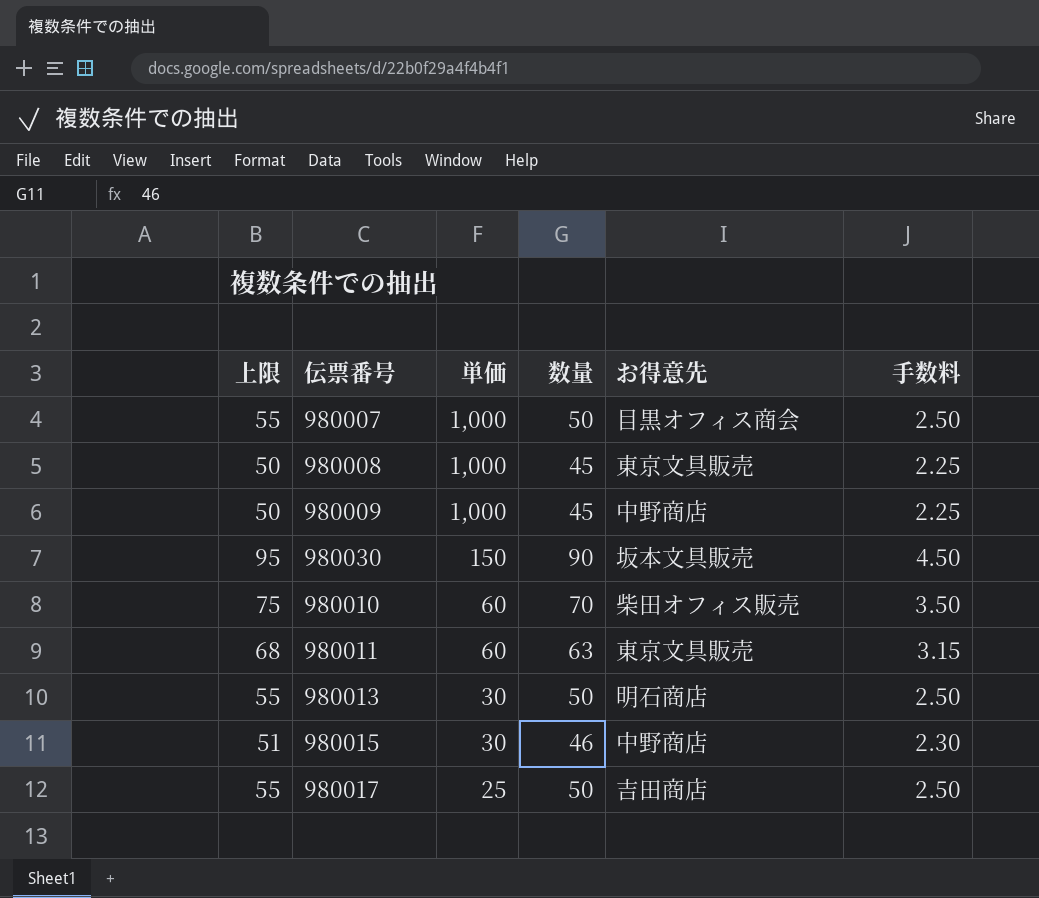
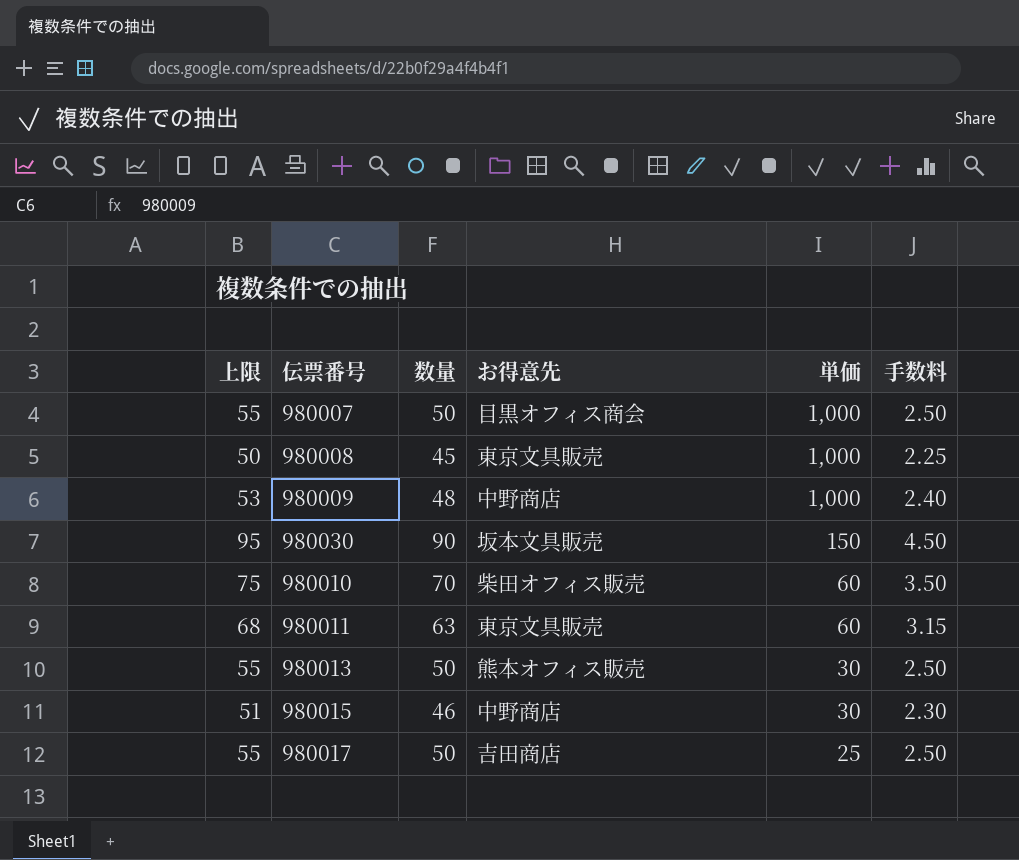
column 単価 | position: 3 -> 5
980009 | 上限: 50 -> 53
980009 | 数量: 45 -> 48
980009 | 手数料: 2.25 -> 2.40
980013 | お得意先: 明石商店 -> 熊本オフィス販売

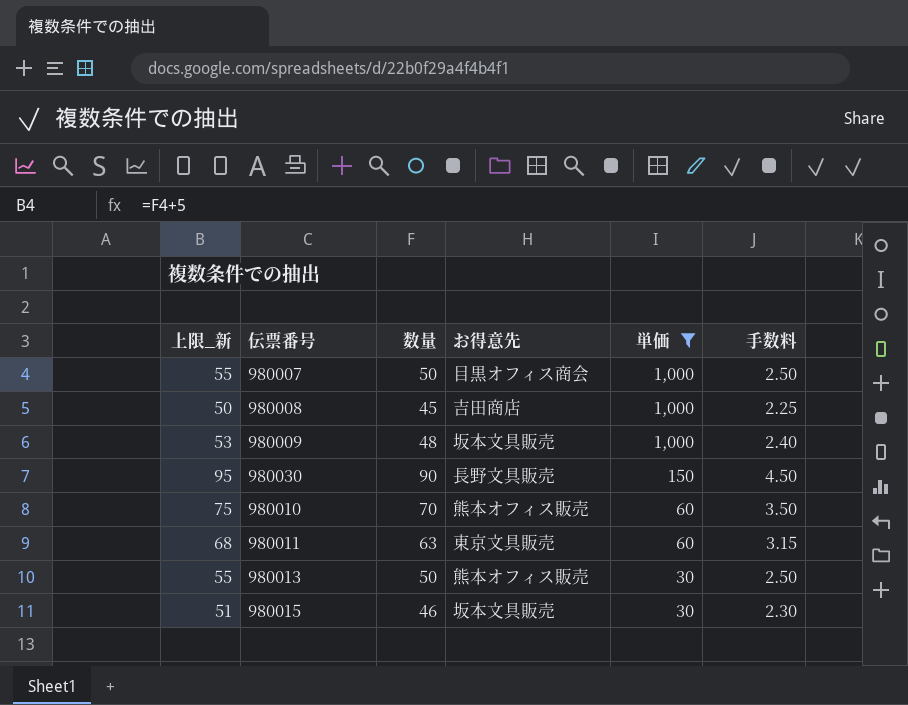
filter: none -> 単価 != 25
column name: 上限 -> 上限_新
980008 | お得意先: 東京文具販売 -> 吉田商店
980009 | お得意先: 中野商店 -> 坂本文具販売
980030 | お得意先: 坂本文具販売 -> 長野文具販売
980010 | お得意先: 柴田オフィス販売 -> 熊本オフィス販売
980015 | お得意先: 中野商店 -> 坂本文具販売

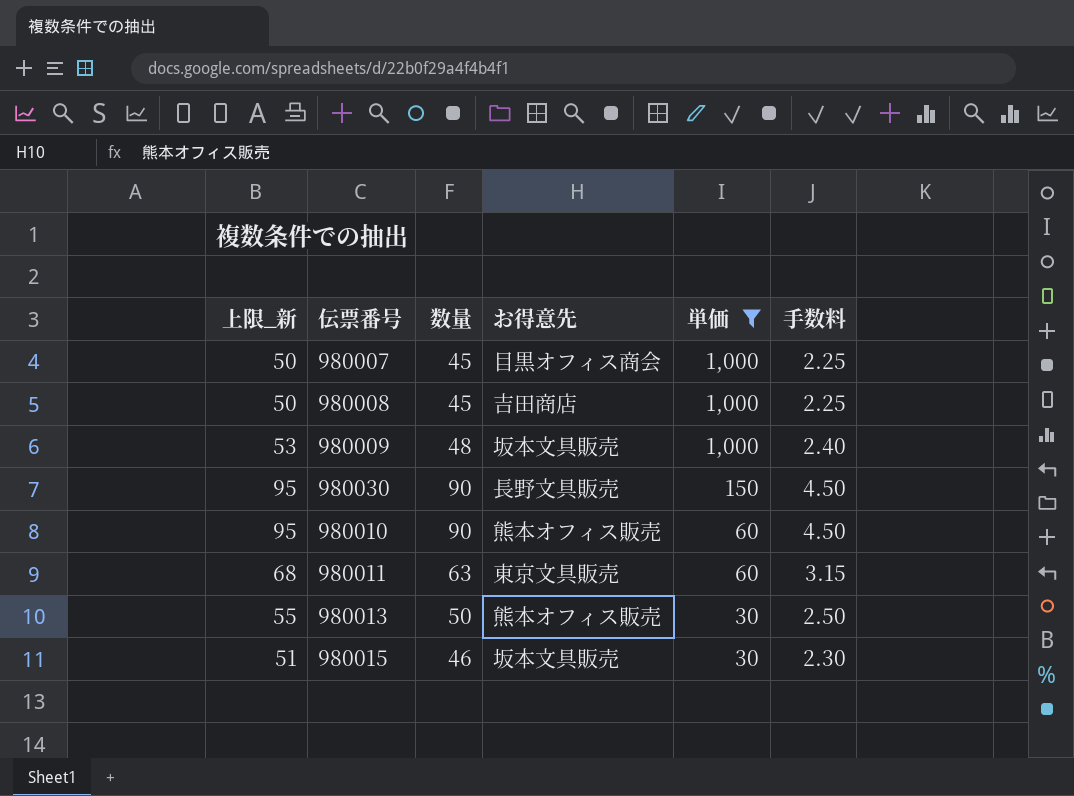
980007 | 上限_新: 55 -> 50
980007 | 数量: 50 -> 45
980007 | 手数料: 2.50 -> 2.25
980010 | 上限_新: 75 -> 95
980010 | 数量: 70 -> 90
980010 | 手数料: 3.50 -> 4.50

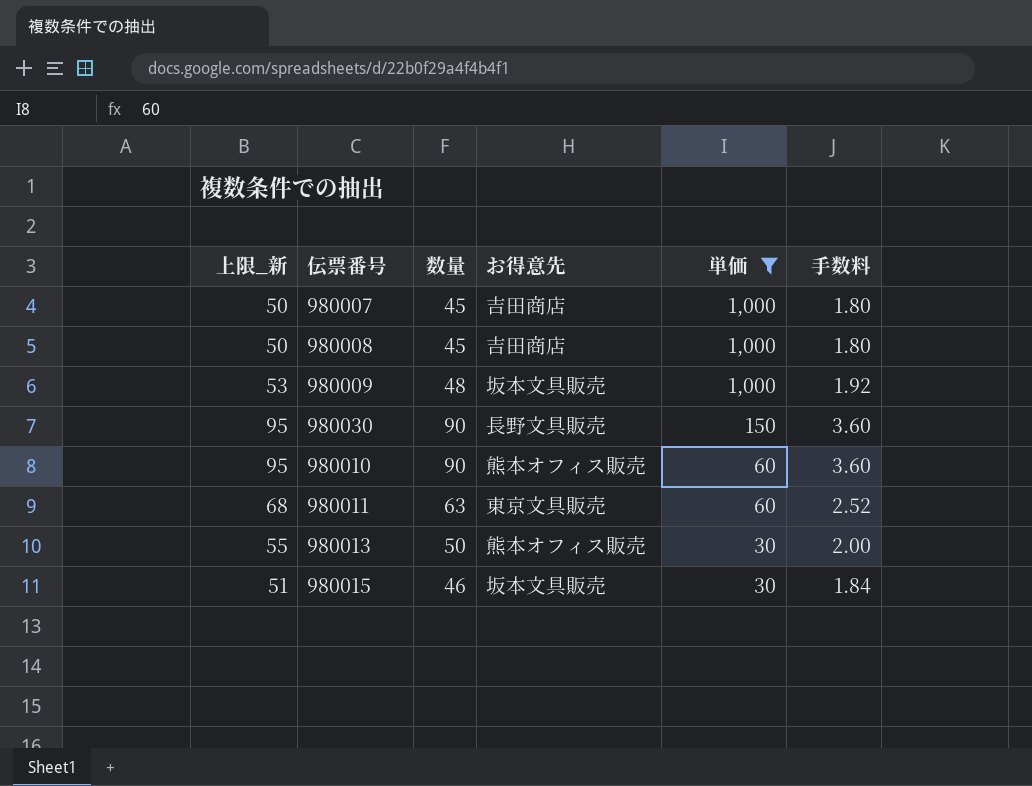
column 手数料 | formula: [数量] * 0.05 -> [数量] * 0.04
980007 | お得意先: 目黒オフィス商会 -> 吉田商店

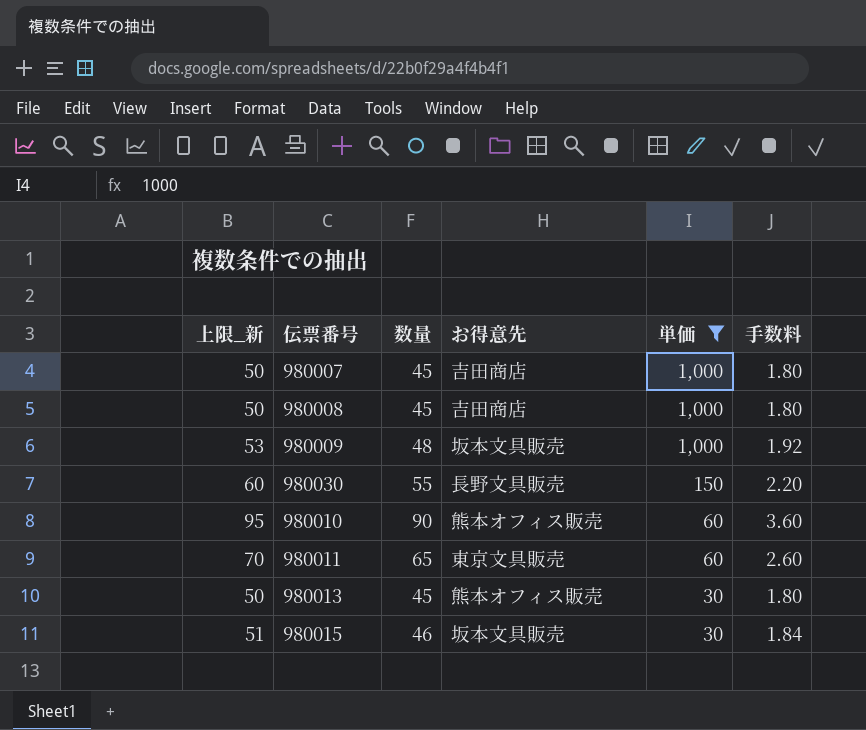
980030 | 上限_新: 95 -> 60
980030 | 数量: 90 -> 55
980030 | 手数料: 3.60 -> 2.20
980011 | 上限_新: 68 -> 70
980011 | 数量: 63 -> 65
980011 | 手数料: 2.52 -> 2.60
980013 | 上限_新: 55 -> 50
980013 | 数量: 50 -> 45
980013 | 手数料: 2.00 -> 1.80

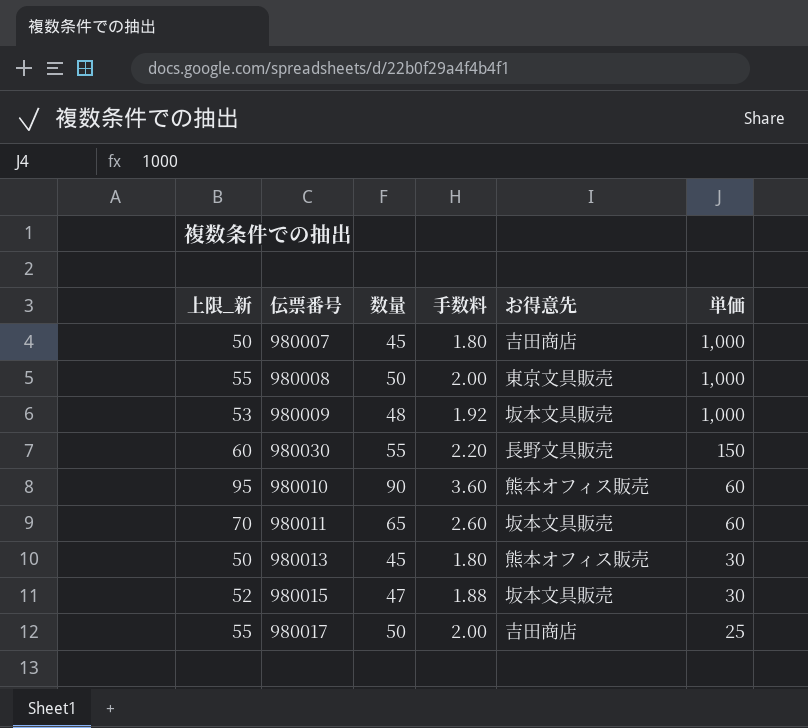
filter: 単価 != 25 -> none
column 手数料 | position: 6 -> 4
980008 | 上限_新: 50 -> 55
980008 | 数量: 45 -> 50
980008 | 手数料: 1.80 -> 2.00
980008 | お得意先: 吉田商店 -> 東京文具販売
980011 | お得意先: 東京文具販売 -> 坂本文具販売
980015 | 上限_新: 51 -> 52
980015 | 数量: 46 -> 47
980015 | 手数料: 1.84 -> 1.88

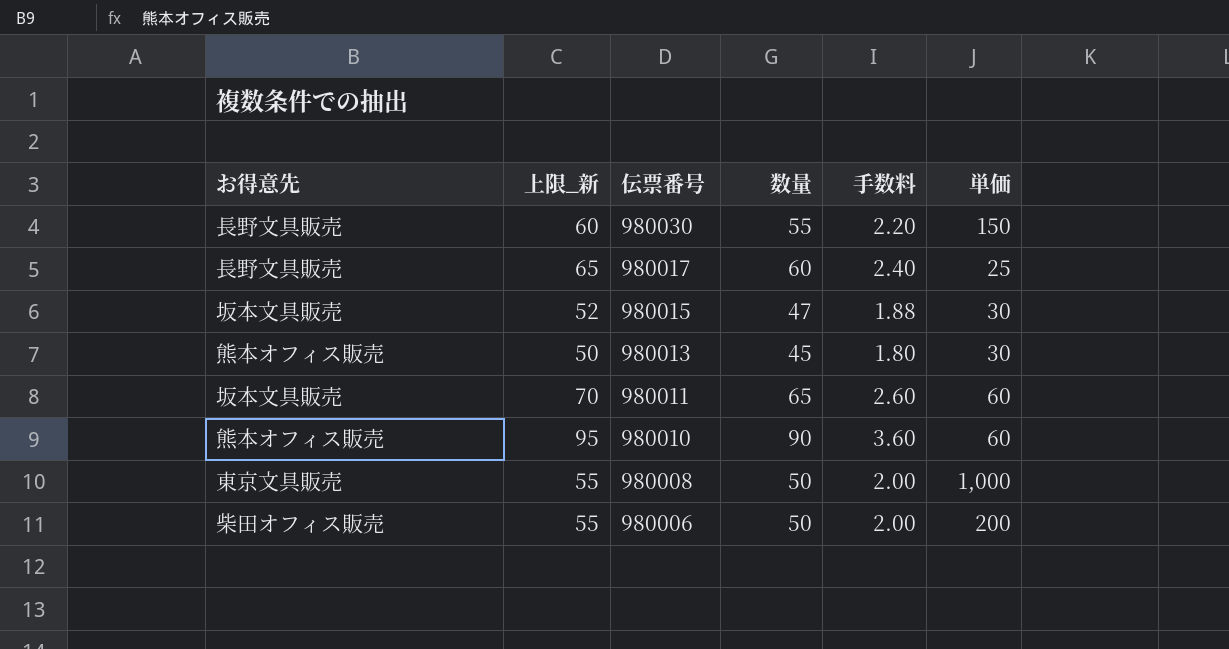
row order: 単価 descending -> 伝票番号 descending
column お得意先 | position: 5 -> 1
row 980007: 50 | 45 | 1.80 | 吉田商店 | 1,000 -> none
row 980009: 53 | 48 | 1.92 | 坂本文具販売 | 1,000 -> none
980017 | お得意先: 吉田商店 -> 長野文具販売
980017 | 上限_新: 55 -> 65
980017 | 数量: 50 -> 60
980017 | 手数料: 2.00 -> 2.40
row 980006: none -> 柴田オフィス販売 | 55 | 50 | 2.00 | 200

